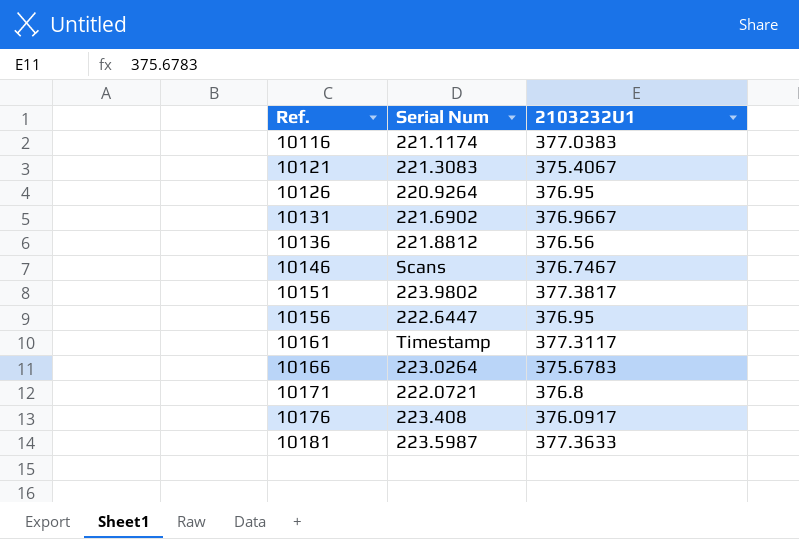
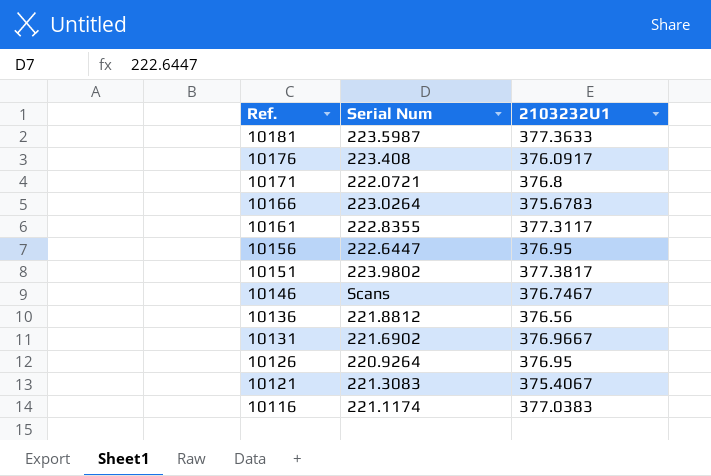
row order: Ref. ascending -> Ref. descending
10161 | Serial Num: Timestamp -> 222.8355

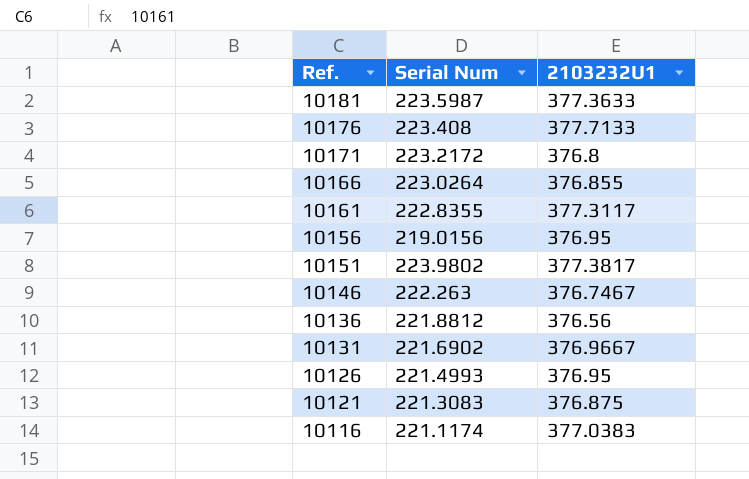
10176 | 2103232U1: 376.0917 -> 377.7133
10171 | Serial Num: 222.0721 -> 223.2172
10166 | 2103232U1: 375.6783 -> 376.855
10156 | Serial Num: 222.6447 -> 219.0156
10146 | Serial Num: Scans -> 222.263
10126 | Serial Num: 220.9264 -> 221.4993
10121 | 2103232U1: 375.4067 -> 376.875

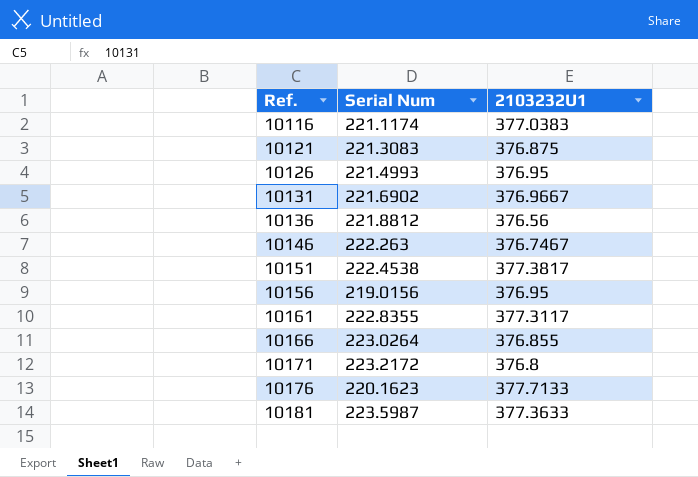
row order: Ref. descending -> Ref. ascending
10151 | Serial Num: 223.9802 -> 222.4538
10176 | Serial Num: 223.408 -> 220.1623

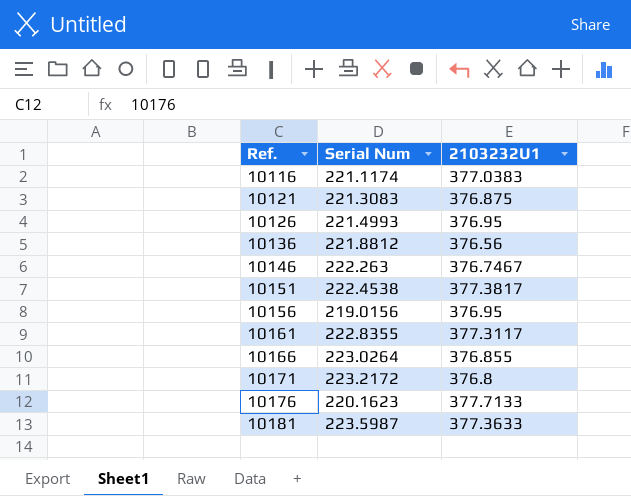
row 10131: 221.6902 | 376.9667 -> none

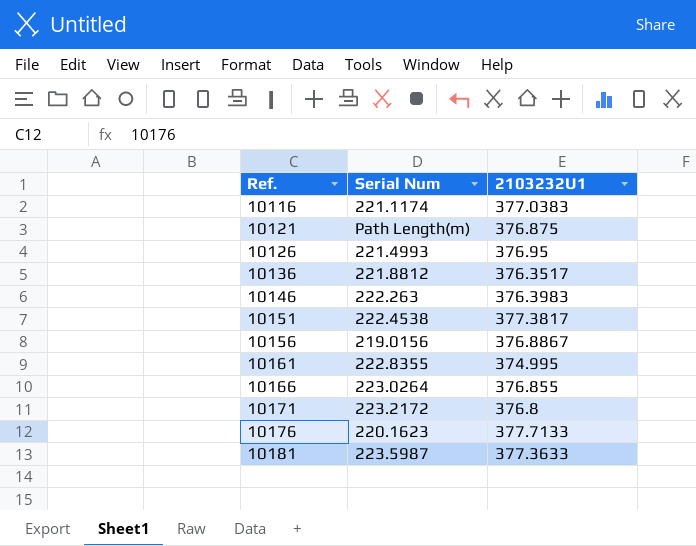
10121 | Serial Num: 221.3083 -> Path Length(m)
10136 | 2103232U1: 376.56 -> 376.3517
10146 | 2103232U1: 376.7467 -> 376.3983
10156 | 2103232U1: 376.95 -> 376.8867
10161 | 2103232U1: 377.3117 -> 374.995

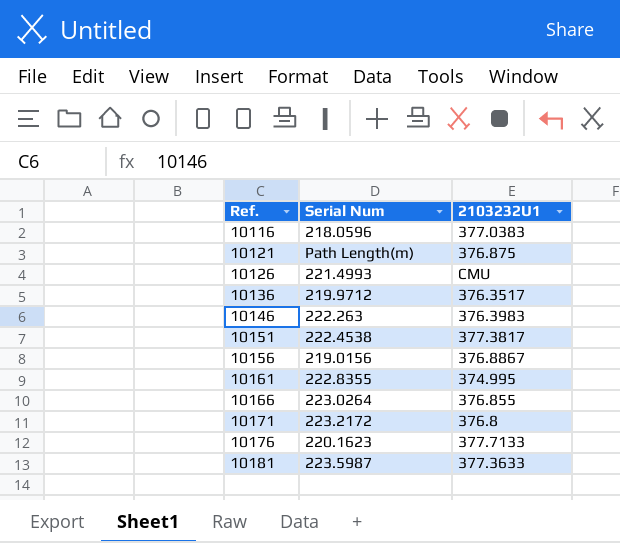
10116 | Serial Num: 221.1174 -> 218.0596
10126 | 2103232U1: 376.95 -> CMU
10136 | Serial Num: 221.8812 -> 219.9712

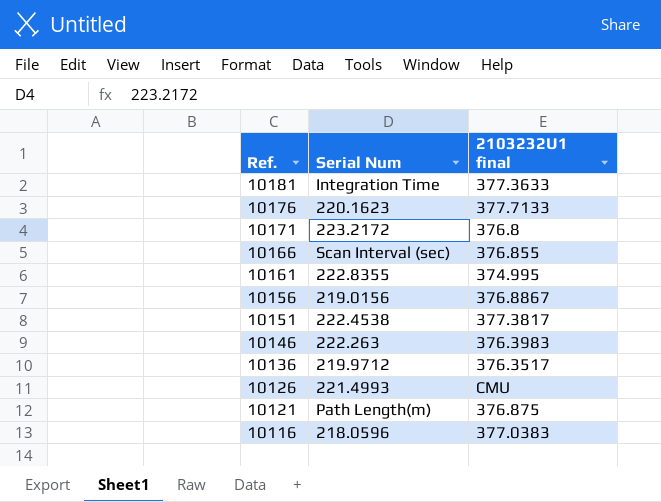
row order: Ref. ascending -> Ref. descending
column name: 2103232U1 -> 2103232U1 final
10181 | Serial Num: 223.5987 -> Integration Time
10166 | Serial Num: 223.0264 -> Scan Interval (sec)

